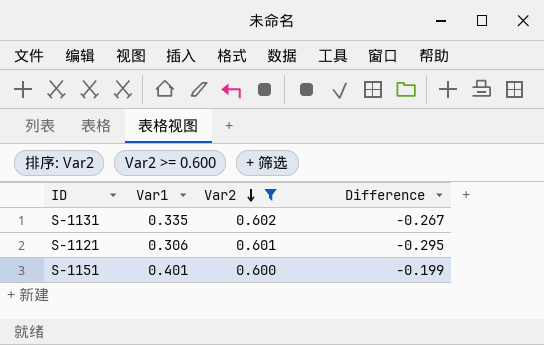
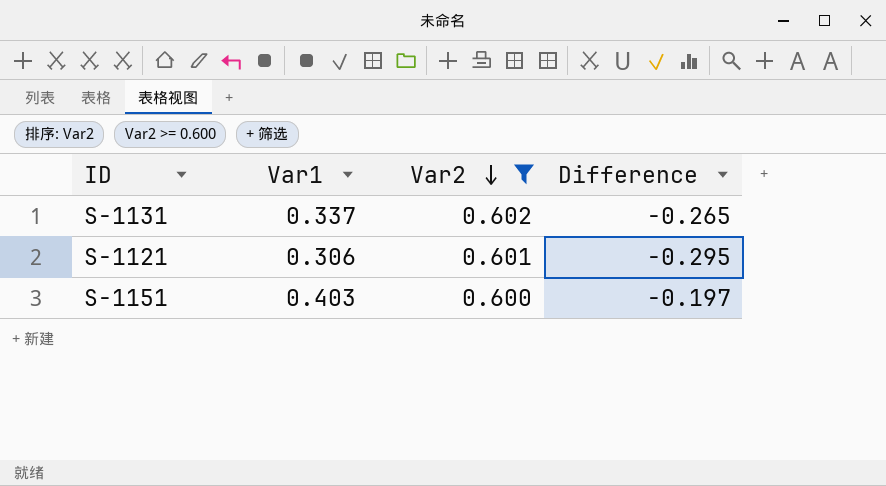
S-1131 | Var1: 0.335 -> 0.337
S-1131 | Difference: -0.267 -> -0.265
S-1151 | Var1: 0.401 -> 0.403
S-1151 | Difference: -0.199 -> -0.197

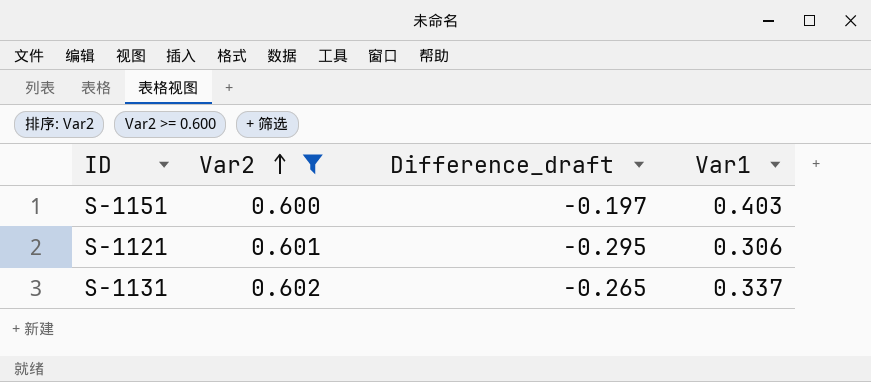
row order: Var2 descending -> Var2 ascending
column name: Difference -> Difference_draft
column Var1 | position: 2 -> 4

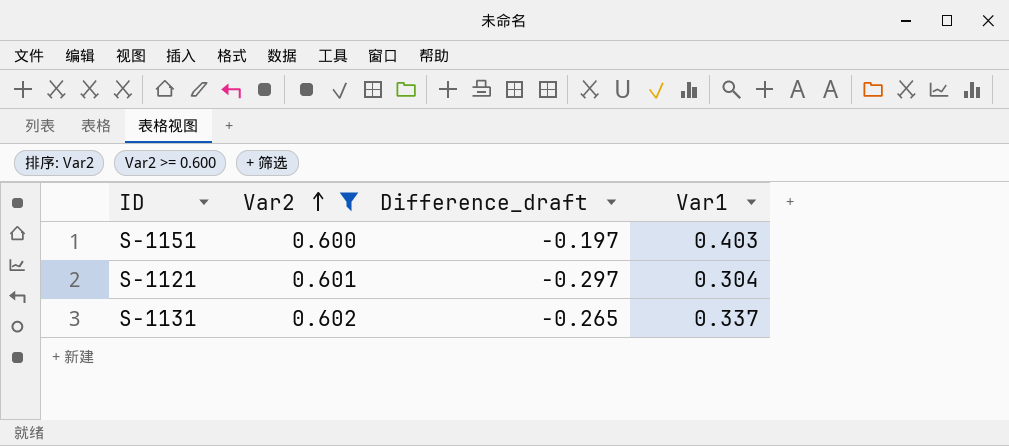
S-1121 | Difference_draft: -0.295 -> -0.297
S-1121 | Var1: 0.306 -> 0.304

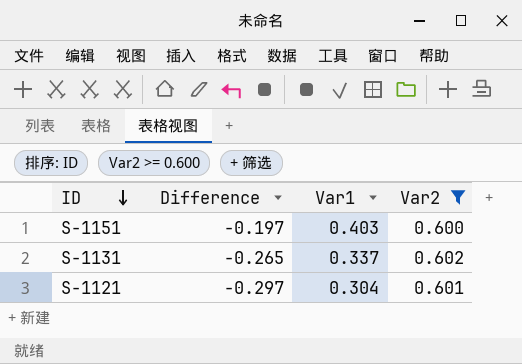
row order: Var2 ascending -> ID descending
column name: Difference_draft -> Difference
column Var2 | position: 2 -> 4

